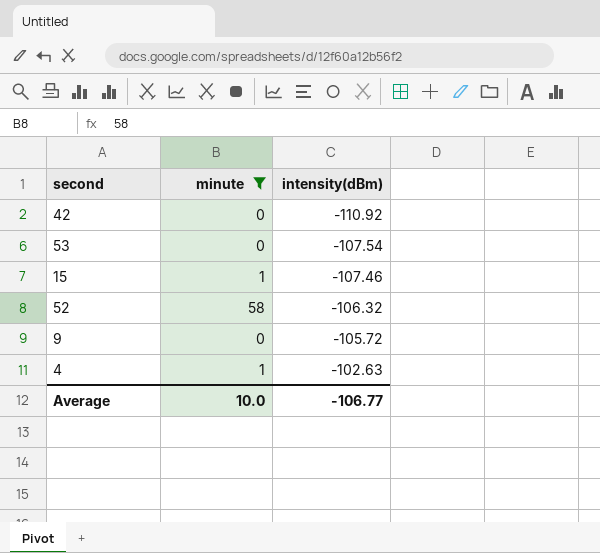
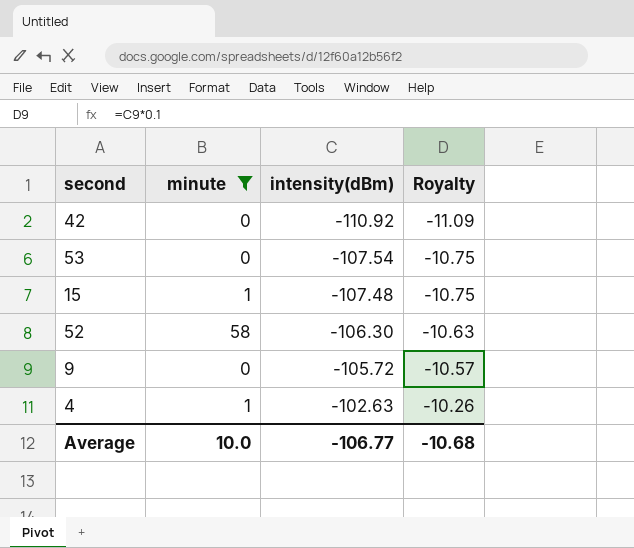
column Royalty | formula: none -> [intensity(dBm)] * 0.1
15 | intensity(dBm): -107.46 -> -107.48
52 | intensity(dBm): -106.32 -> -106.30

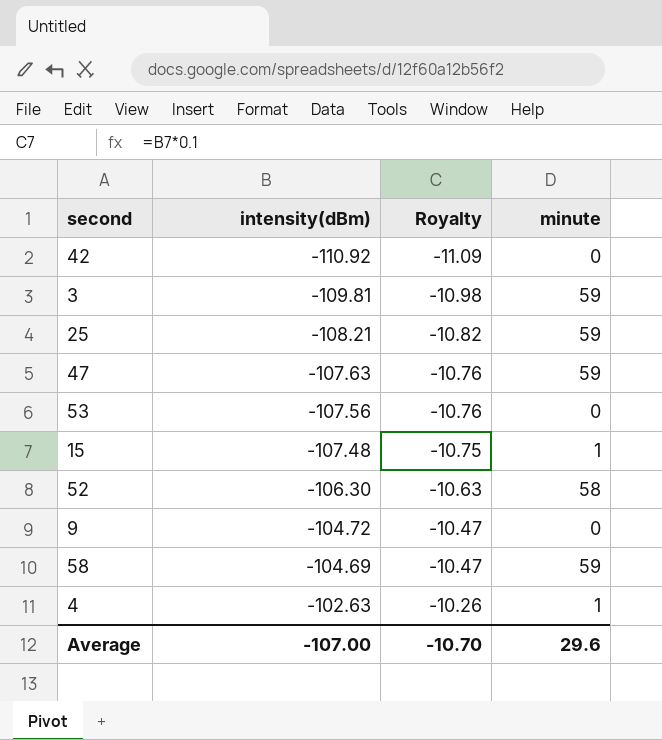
filter: minute != 59 -> none
column minute | position: 2 -> 4
53 | intensity(dBm): -107.54 -> -107.56
53 | Royalty: -10.75 -> -10.76
9 | intensity(dBm): -105.72 -> -104.72
9 | Royalty: -10.57 -> -10.47
Average | intensity(dBm): -106.77 -> -107.00
Average | Royalty: -10.68 -> -10.70
Average | minute: 10.0 -> 29.6

